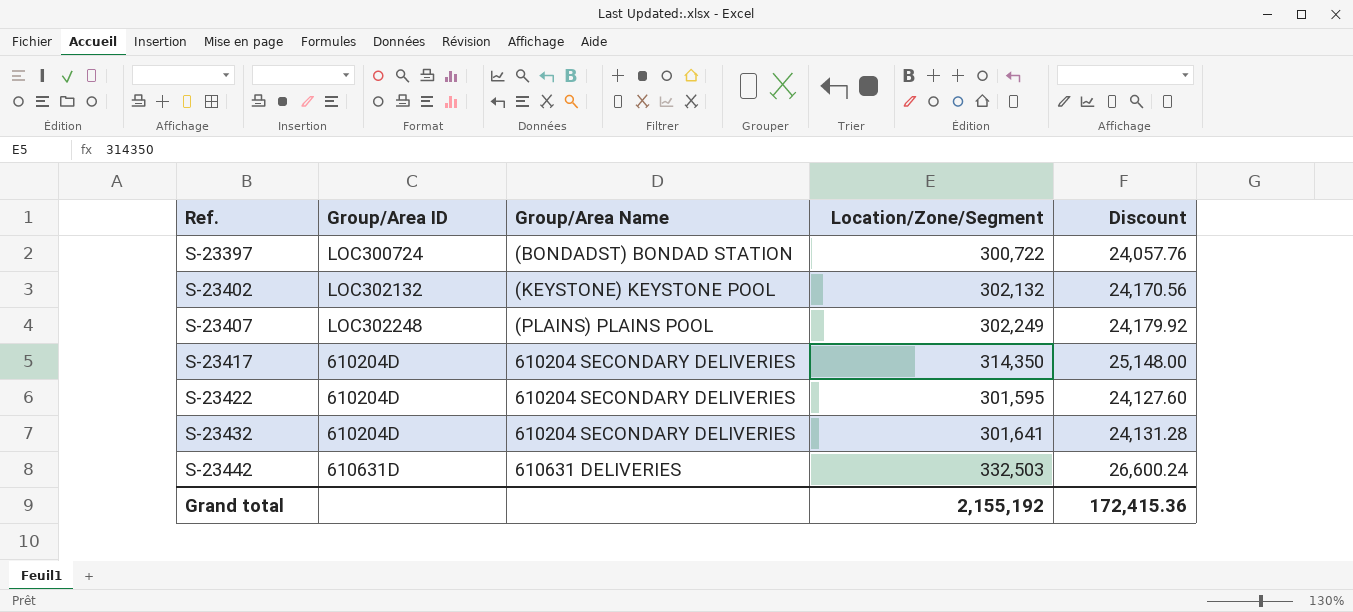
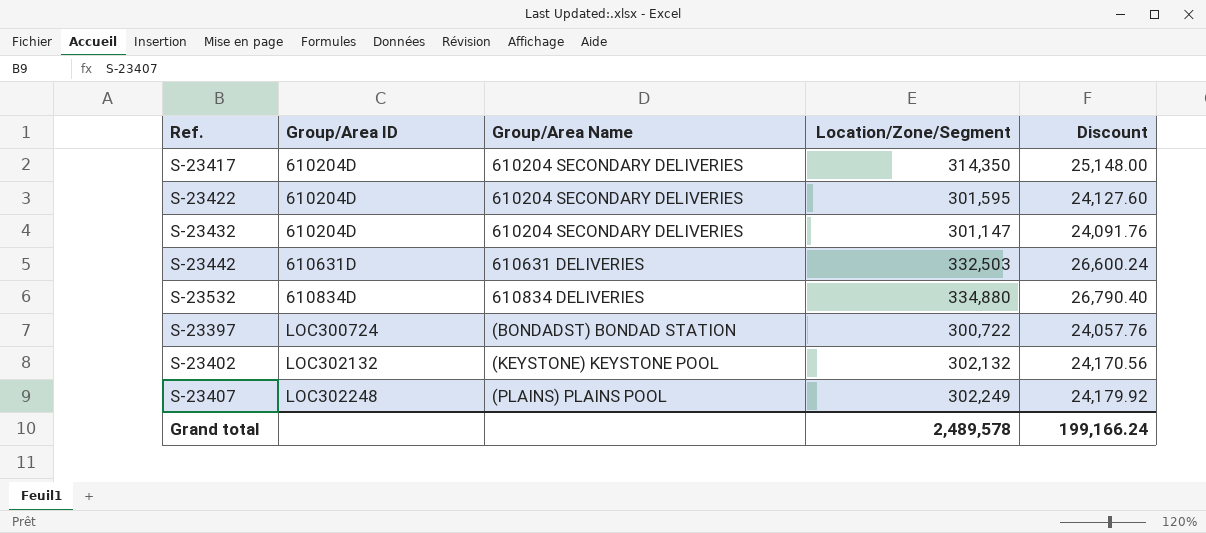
row order: Ref. ascending -> Group/Area ID ascending
S-23432 | Location/Zone/Segment: 301,641 -> 301,147
S-23432 | Discount: 24,131.28 -> 24,091.76
row S-23532: none -> 610834D | 610834 DELIVERIES | 334,880 | 26,790.40
Grand total | Location/Zone/Segment: 2,155,192 -> 2,489,578
Grand total | Discount: 172,415.36 -> 199,166.24

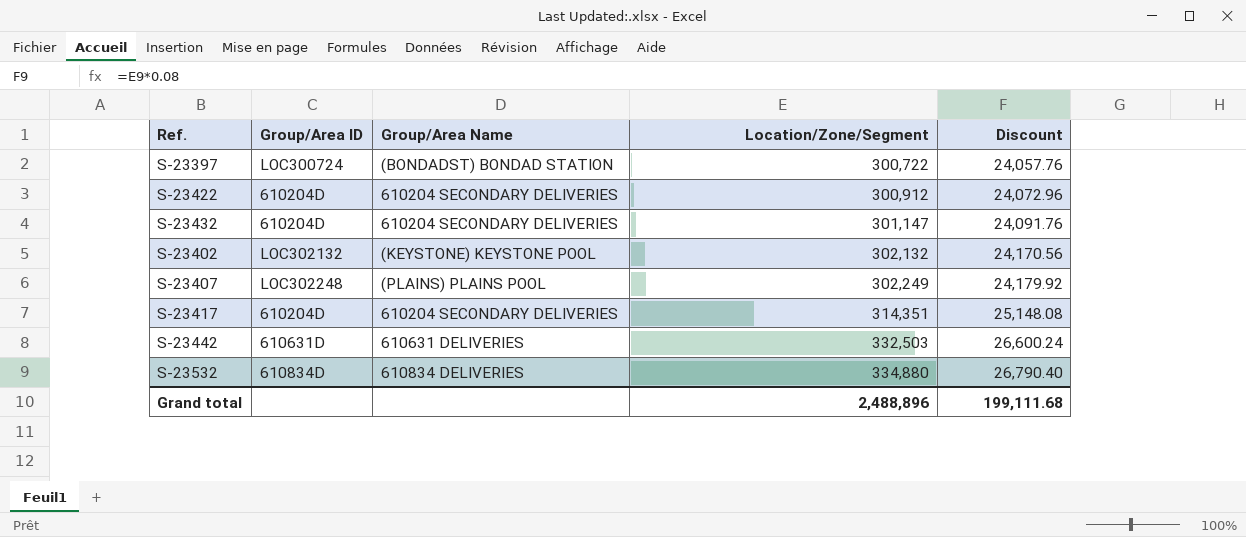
row order: Group/Area ID ascending -> Location/Zone/Segment ascending
S-23422 | Location/Zone/Segment: 301,595 -> 300,912
S-23422 | Discount: 24,127.60 -> 24,072.96
S-23417 | Location/Zone/Segment: 314,350 -> 314,351
S-23417 | Discount: 25,148.00 -> 25,148.08
Grand total | Location/Zone/Segment: 2,489,578 -> 2,488,896
Grand total | Discount: 199,166.24 -> 199,111.68

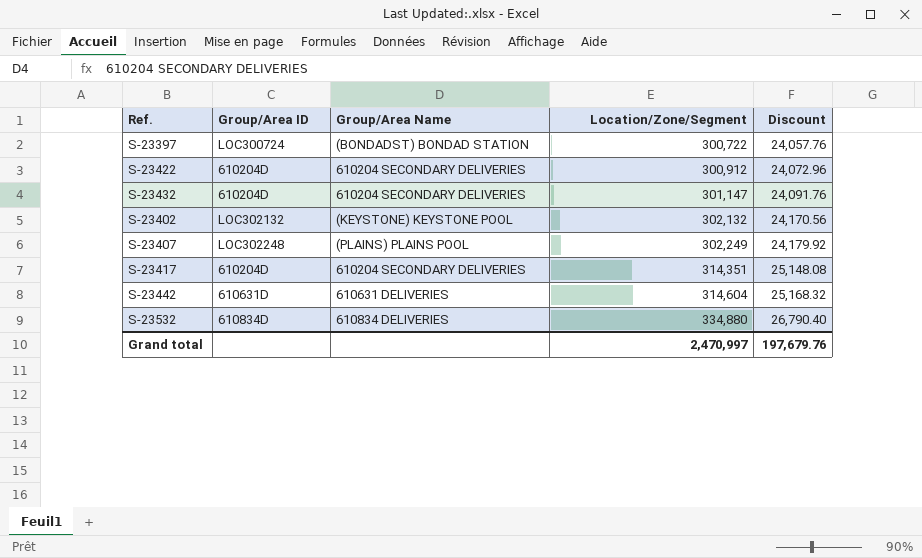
S-23442 | Location/Zone/Segment: 332,503 -> 314,604
S-23442 | Discount: 26,600.24 -> 25,168.32
Grand total | Location/Zone/Segment: 2,488,896 -> 2,470,997
Grand total | Discount: 199,111.68 -> 197,679.76

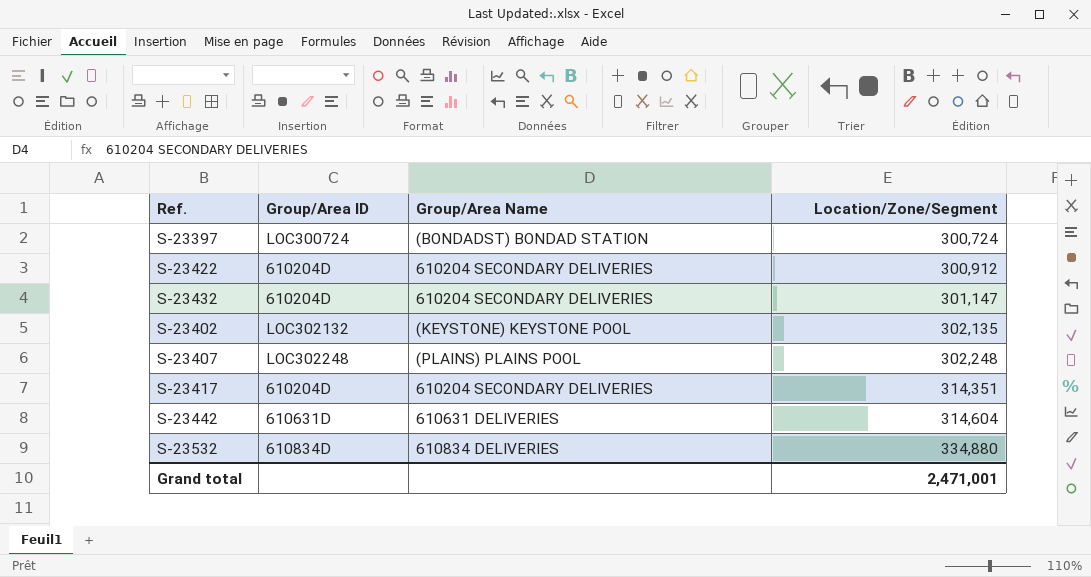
column Discount | formula: [Location/Zone/Segment] * 0.08 -> none
S-23397 | Location/Zone/Segment: 300,722 -> 300,724
S-23402 | Location/Zone/Segment: 302,132 -> 302,135
S-23407 | Location/Zone/Segment: 302,249 -> 302,248
Grand total | Location/Zone/Segment: 2,470,997 -> 2,471,001

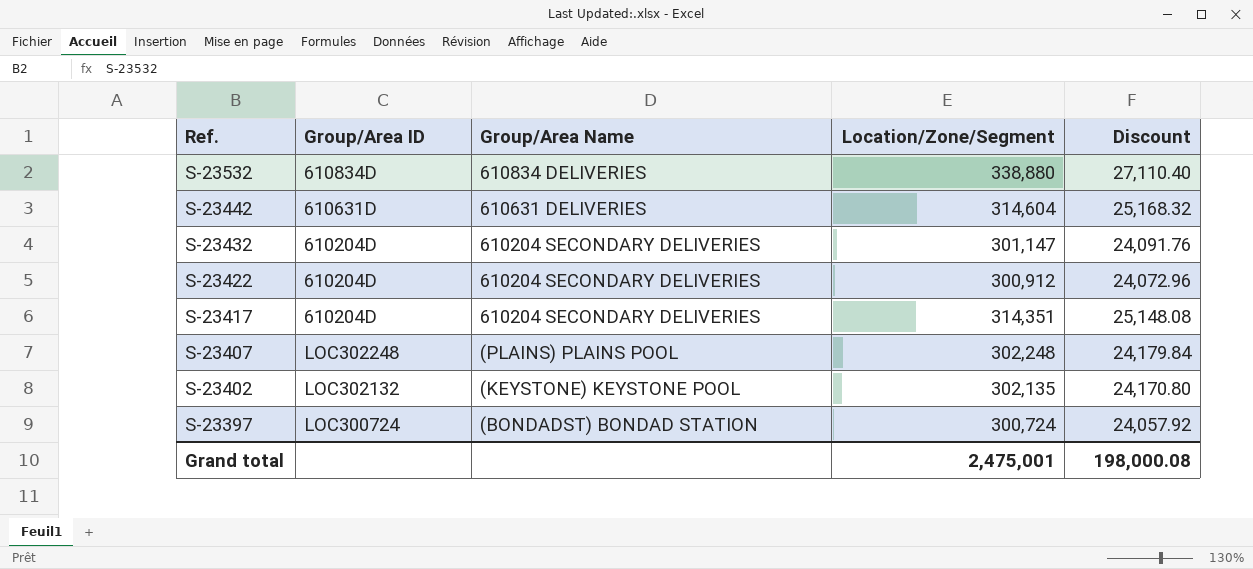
row order: Location/Zone/Segment ascending -> Ref. descending
column Discount | formula: none -> [Location/Zone/Segment] * 0.08
S-23532 | Location/Zone/Segment: 334,880 -> 338,880
Grand total | Location/Zone/Segment: 2,471,001 -> 2,475,001

